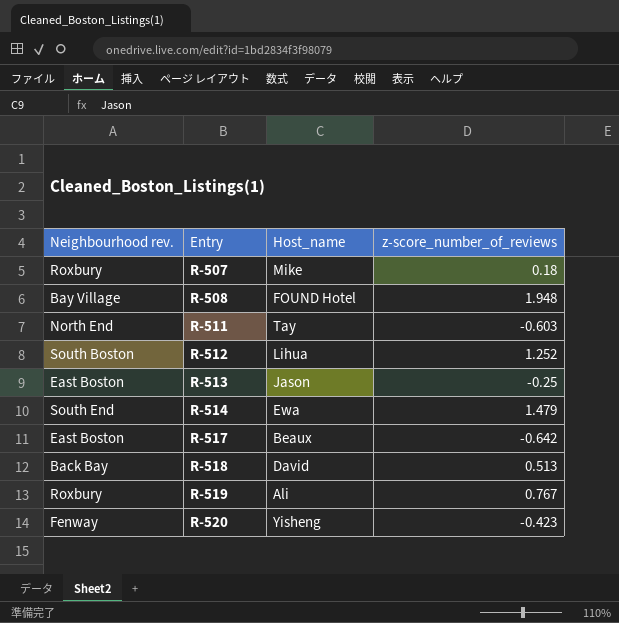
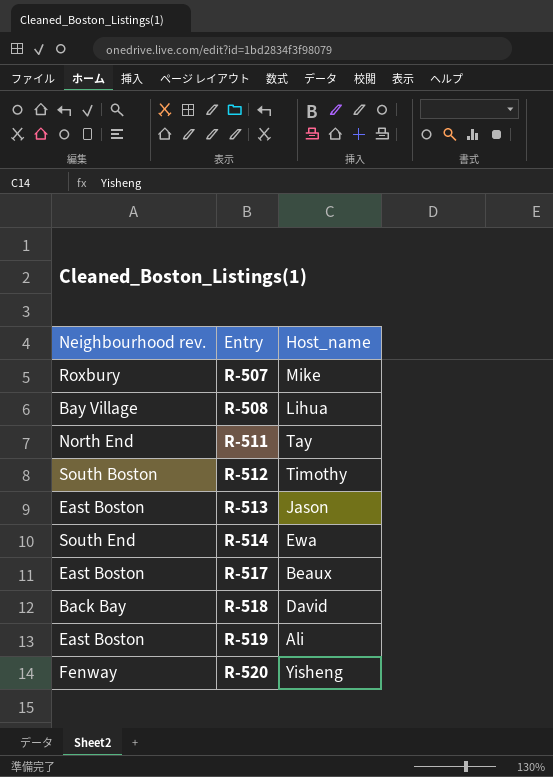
column z-score_number_of_reviews | position: 4 -> none
R-508 | Host_name: FOUND Hotel -> Lihua
R-512 | Host_name: Lihua -> Timothy
R-519 | Neighbourhood rev.: Roxbury -> East Boston

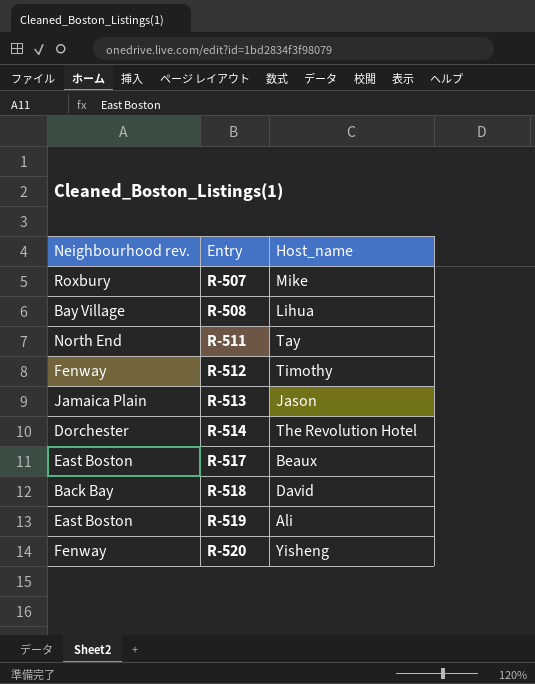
R-512 | Neighbourhood rev.: South Boston -> Fenway
R-513 | Neighbourhood rev.: East Boston -> Jamaica Plain
R-514 | Neighbourhood rev.: South End -> Dorchester
R-514 | Host_name: Ewa -> The Revolution Hotel

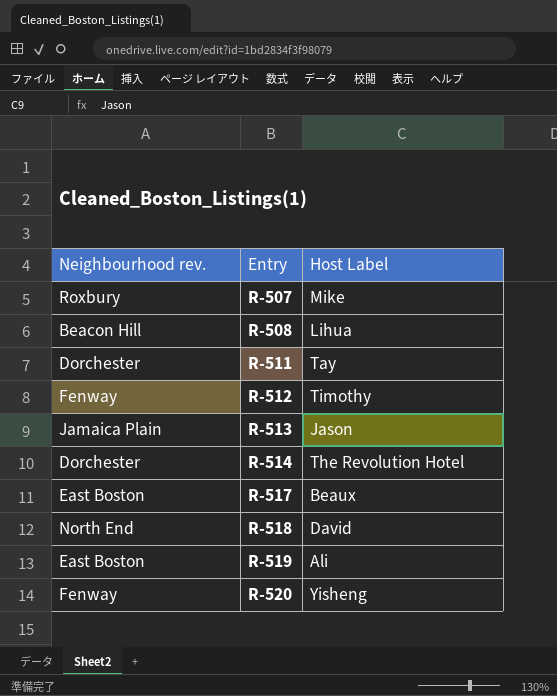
column name: Host_name -> Host Label
R-508 | Neighbourhood rev.: Bay Village -> Beacon Hill
R-511 | Neighbourhood rev.: North End -> Dorchester
R-518 | Neighbourhood rev.: Back Bay -> North End

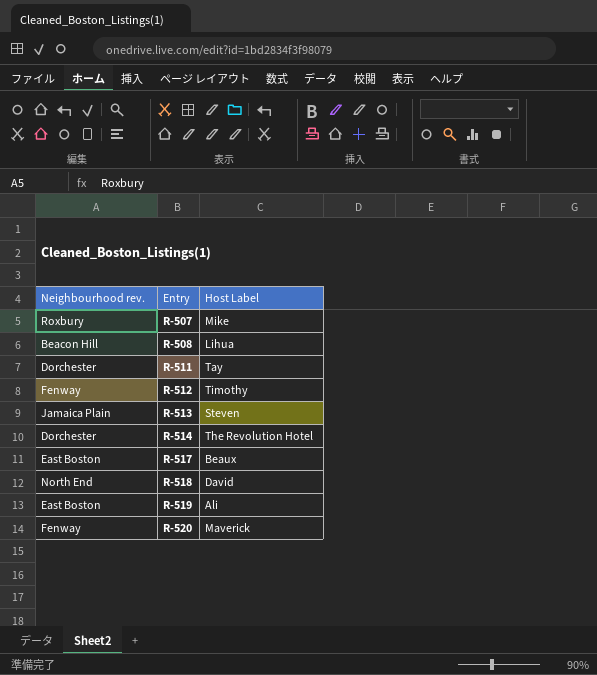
R-513 | Host Label: Jason -> Steven
R-520 | Host Label: Yisheng -> Maverick

